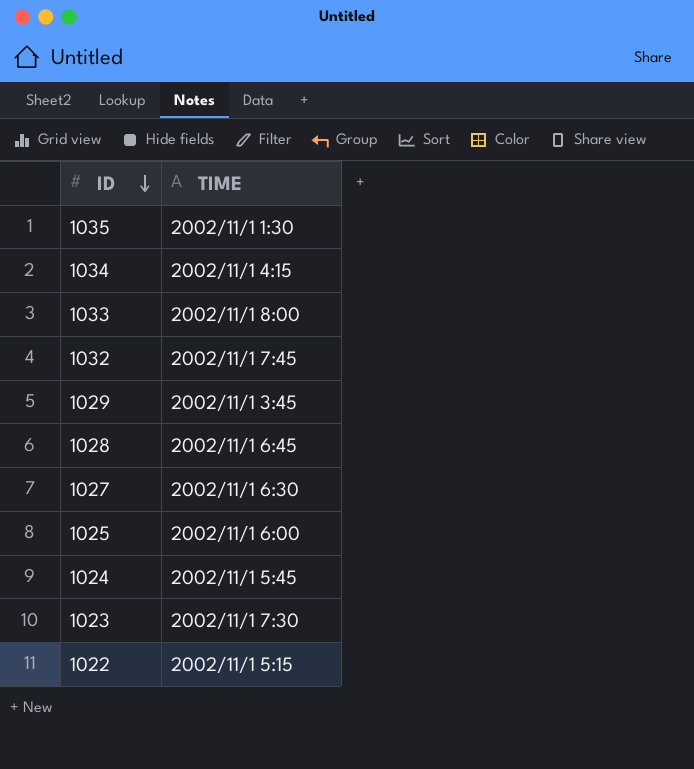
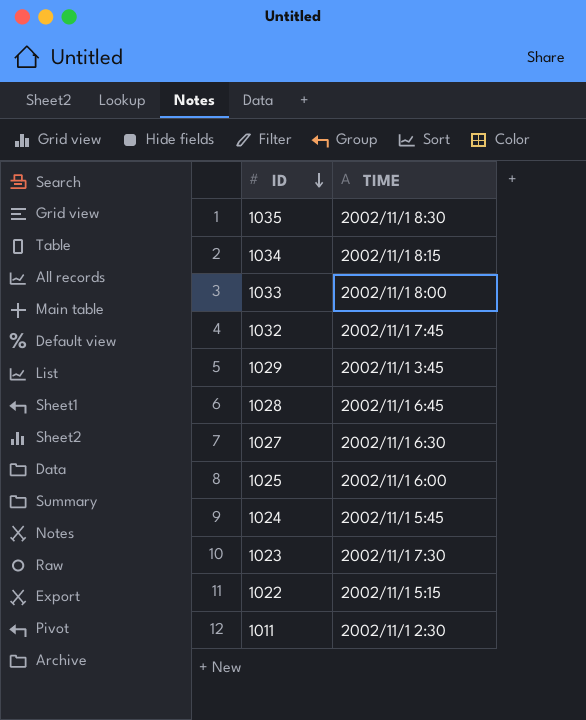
1035 | TIME: 2002/11/1 1:30 -> 2002/11/1 8:30
1034 | TIME: 2002/11/1 4:15 -> 2002/11/1 8:15
row 1011: none -> 2002/11/1 2:30

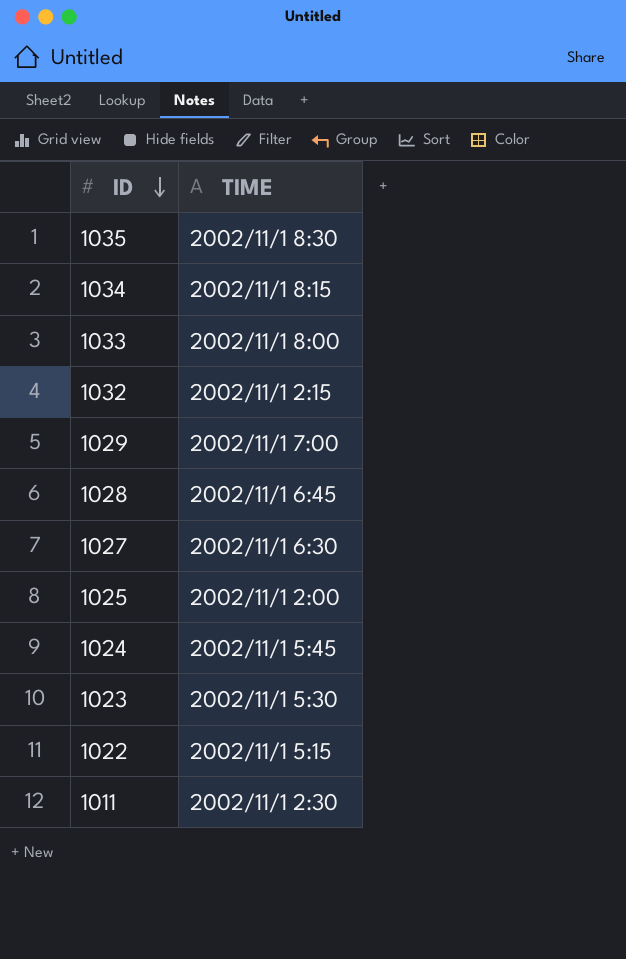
1032 | TIME: 2002/11/1 7:45 -> 2002/11/1 2:15
1029 | TIME: 2002/11/1 3:45 -> 2002/11/1 7:00
1025 | TIME: 2002/11/1 6:00 -> 2002/11/1 2:00
1023 | TIME: 2002/11/1 7:30 -> 2002/11/1 5:30

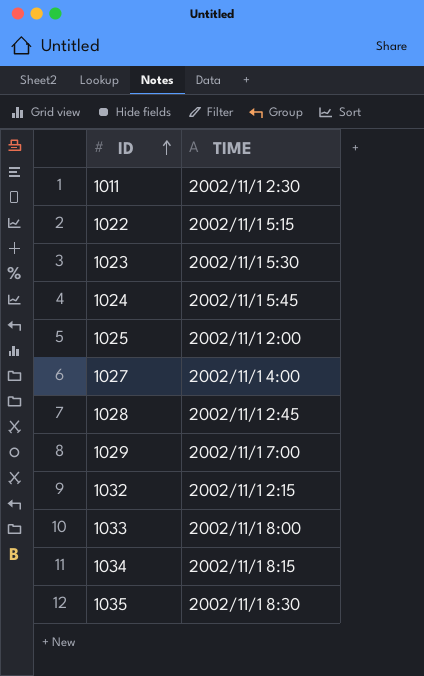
row order: ID descending -> ID ascending
1027 | TIME: 2002/11/1 6:30 -> 2002/11/1 4:00
1028 | TIME: 2002/11/1 6:45 -> 2002/11/1 2:45

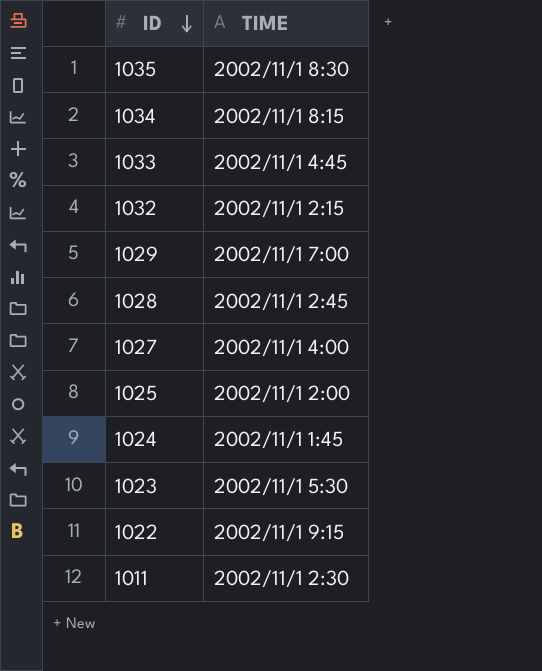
row order: ID ascending -> ID descending
1033 | TIME: 2002/11/1 8:00 -> 2002/11/1 4:45
1024 | TIME: 2002/11/1 5:45 -> 2002/11/1 1:45
1022 | TIME: 2002/11/1 5:15 -> 2002/11/1 9:15

